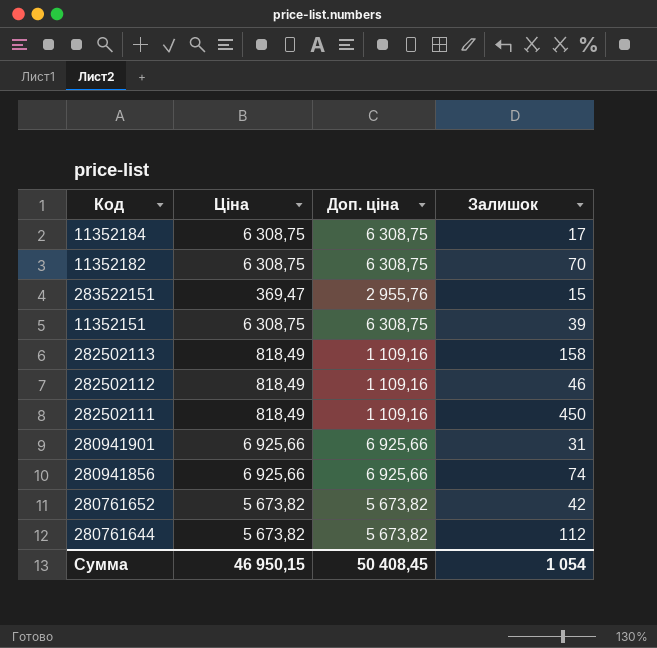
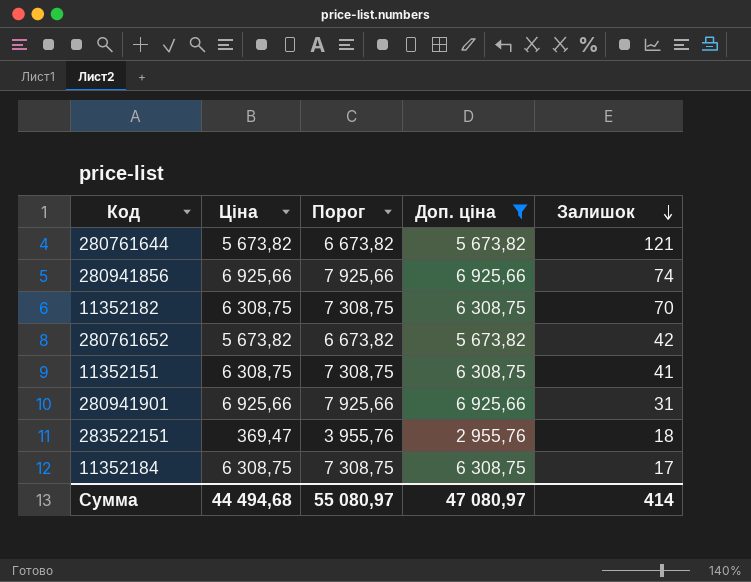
filter: none -> Доп. ціна != 1 109,16
row order: none -> Залишок descending
column Порог | formula: none -> [Доп. ціна] + 1000
280761644 | Залишок: 112 -> 121
11352151 | Залишок: 39 -> 41
283522151 | Залишок: 15 -> 18
Сумма | Ціна: 46 950,15 -> 44 494,68
Сумма | Доп. ціна: 50 408,45 -> 47 080,97
Сумма | Залишок: 1 054 -> 414

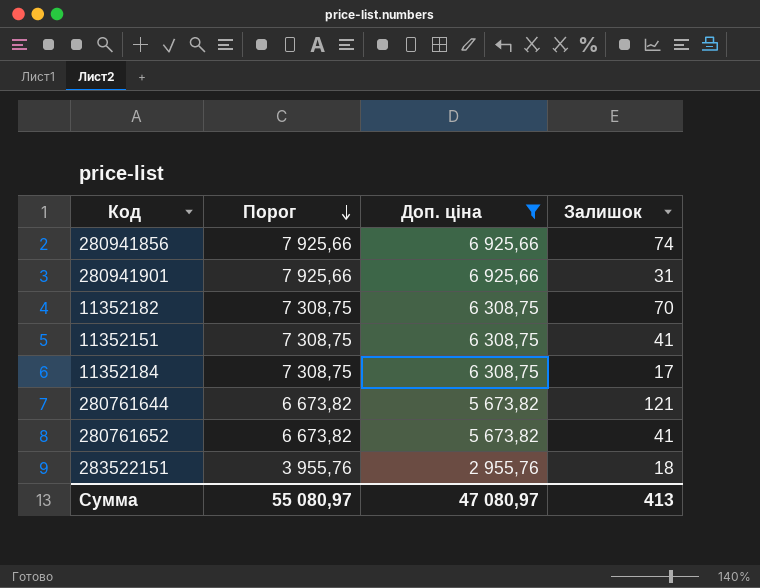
row order: Залишок descending -> Порог descending
column Ціна | position: 2 -> none
280761652 | Залишок: 42 -> 41
Сумма | Залишок: 414 -> 413

